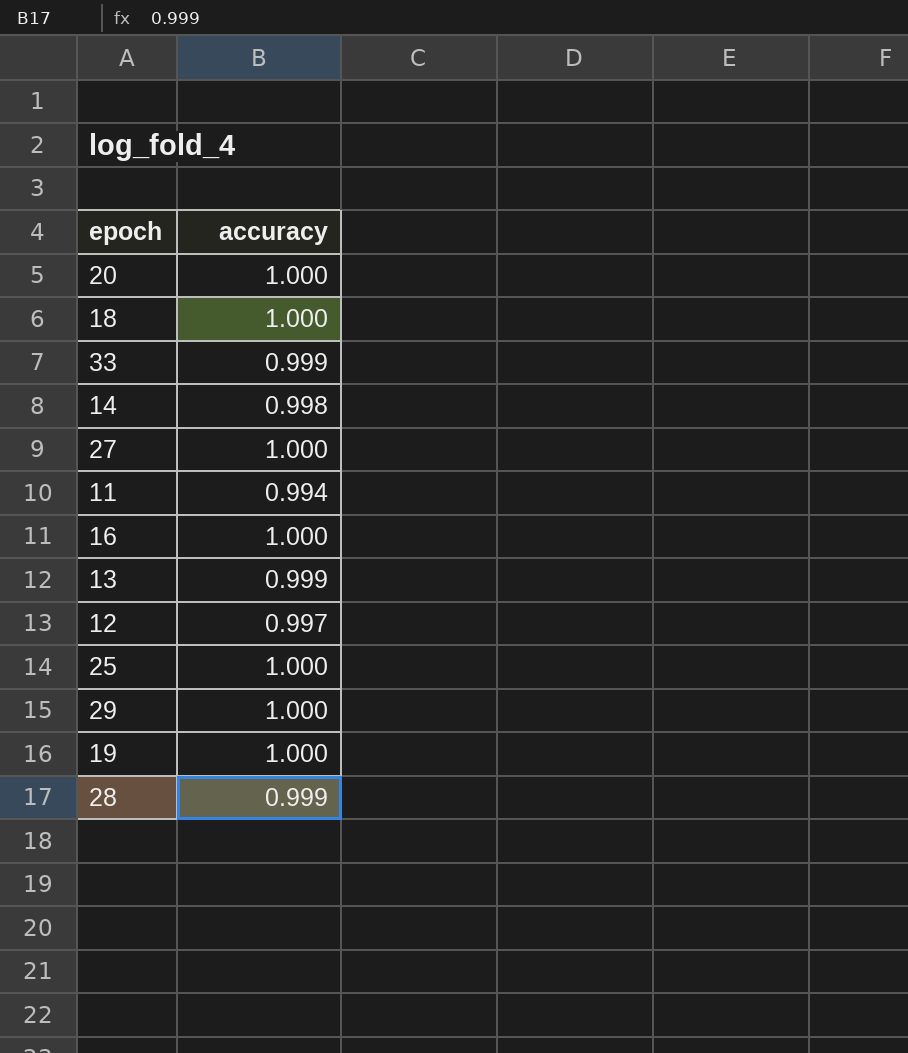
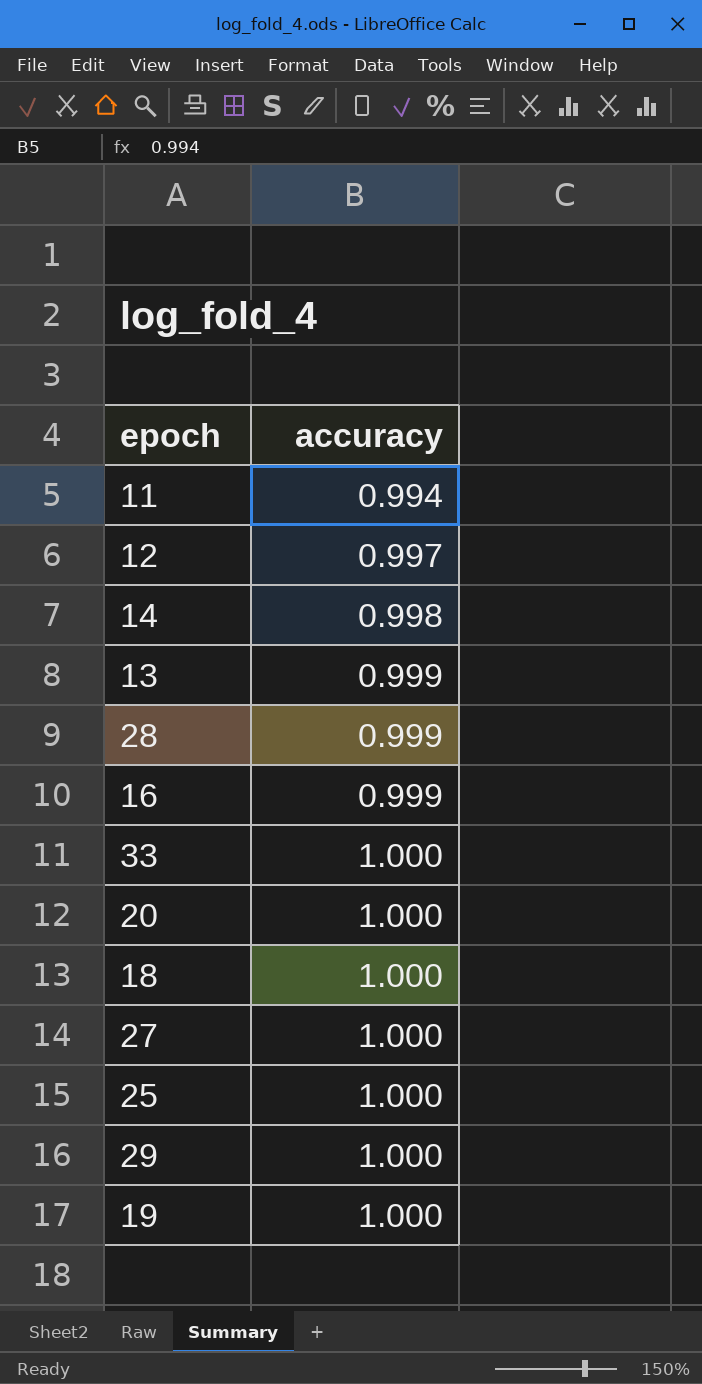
row order: none -> accuracy ascending
16 | accuracy: 1.000 -> 0.999
33 | accuracy: 0.999 -> 1.000

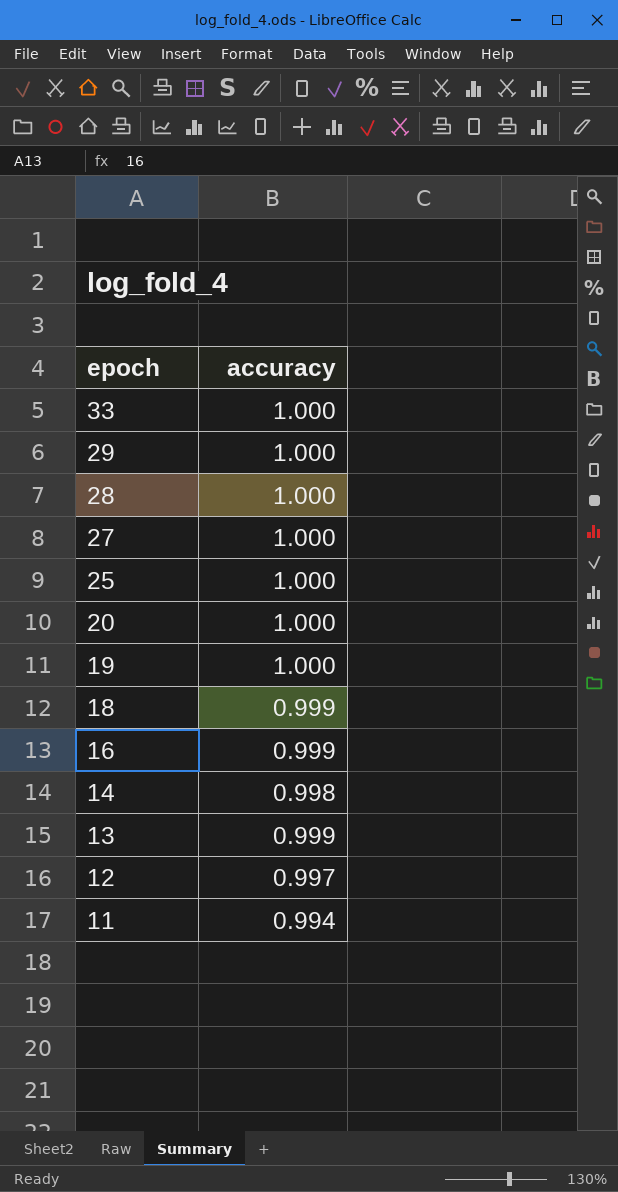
row order: accuracy ascending -> epoch descending
28 | accuracy: 0.999 -> 1.000
18 | accuracy: 1.000 -> 0.999

